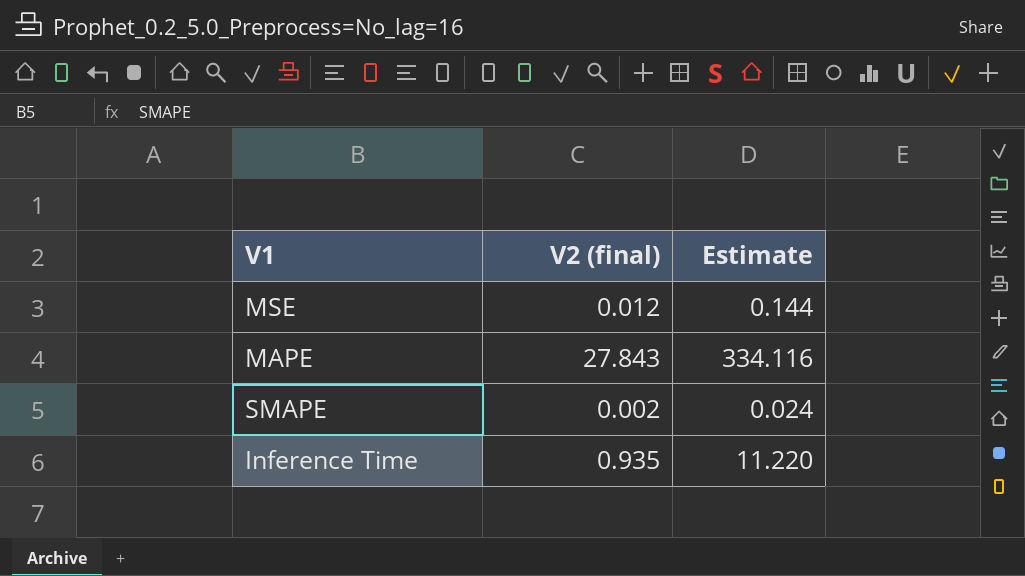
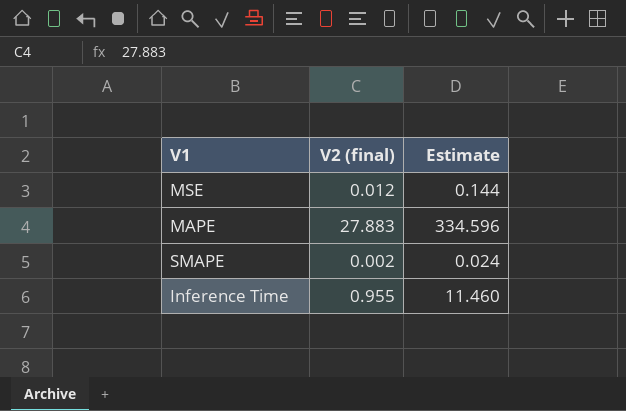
MAPE | V2 (final): 27.843 -> 27.883
MAPE | Estimate: 334.116 -> 334.596
Inference Time | V2 (final): 0.935 -> 0.955
Inference Time | Estimate: 11.220 -> 11.460

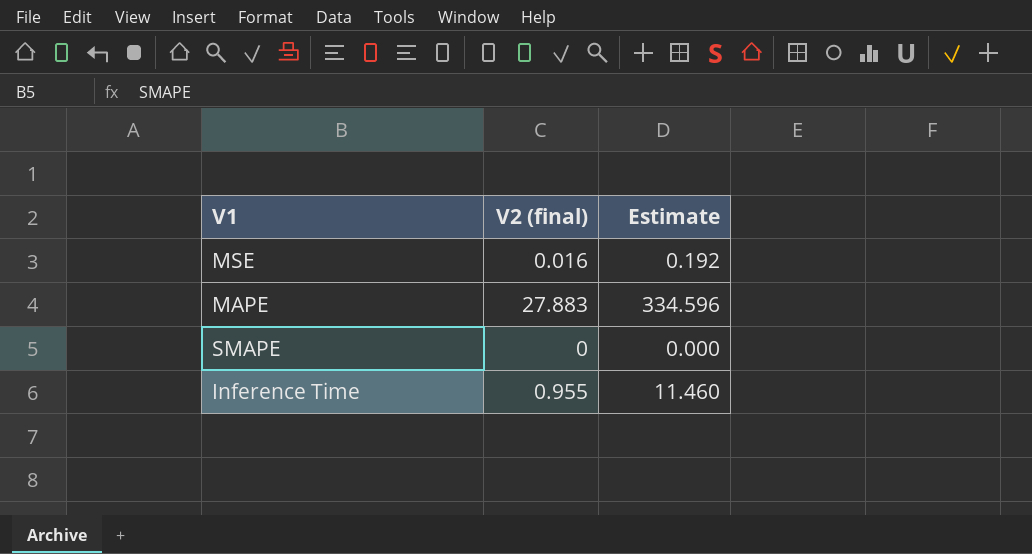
MSE | V2 (final): 0.012 -> 0.016
MSE | Estimate: 0.144 -> 0.192
SMAPE | V2 (final): 0.002 -> 0
SMAPE | Estimate: 0.024 -> 0.000

